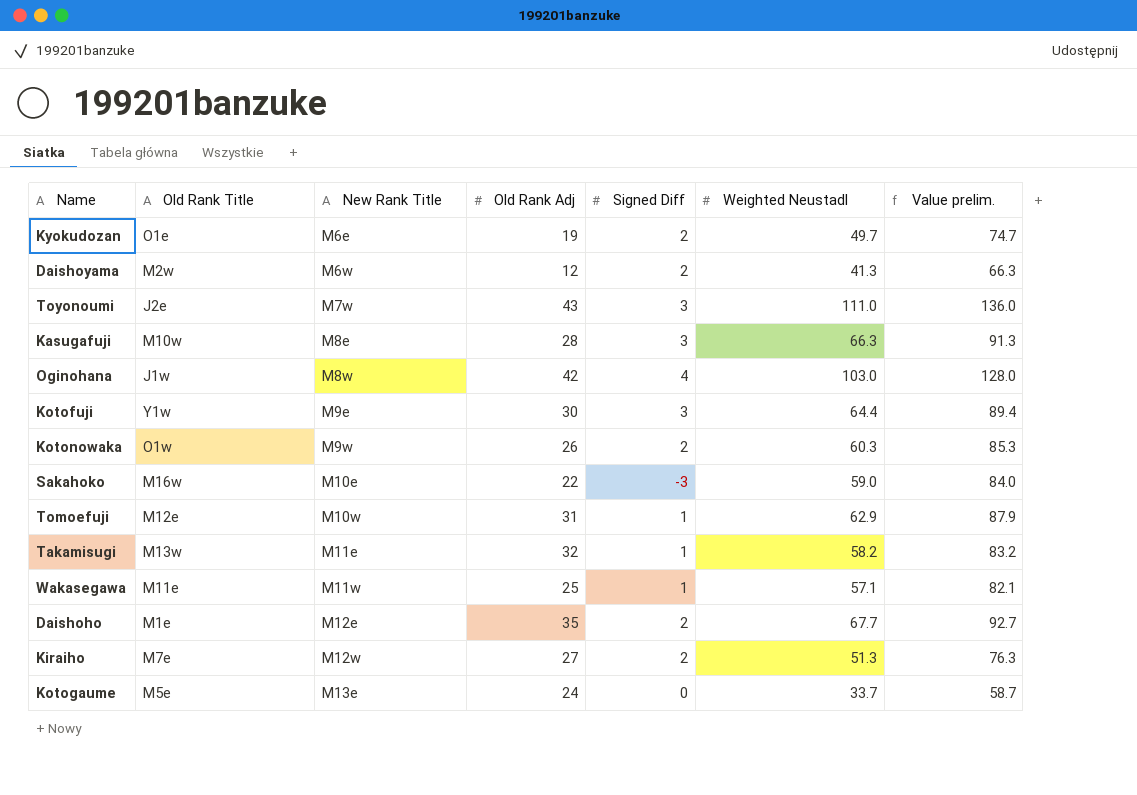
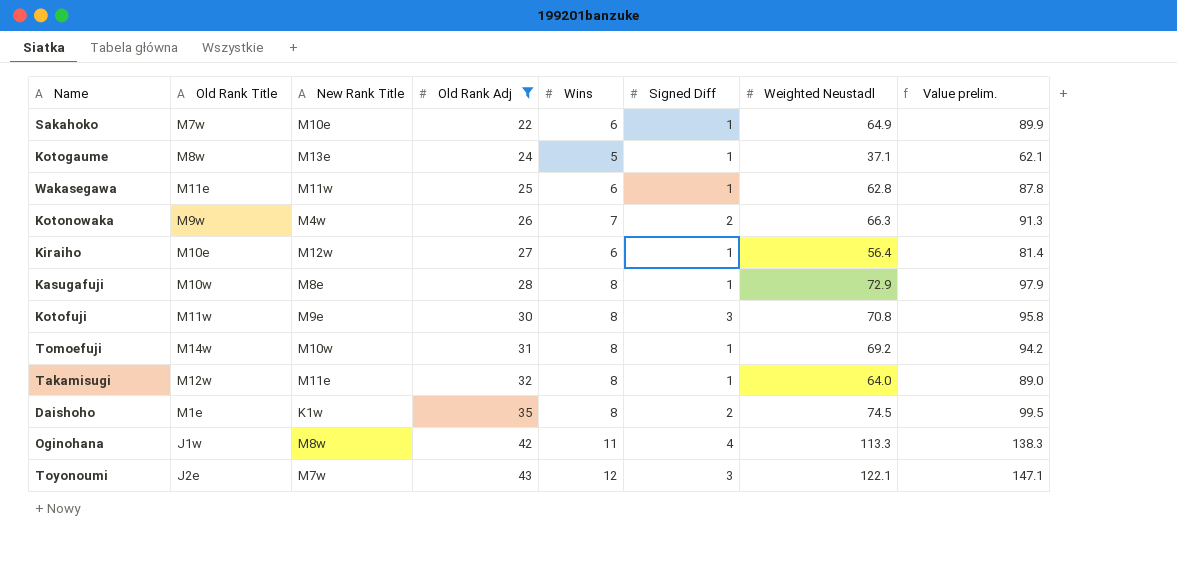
filter: none -> Old Rank Adj >= 22
row order: New Rank Title ascending -> Old Rank Adj ascending
column Wins | position: none -> 5
Sakahoko | Old Rank Title: M16w -> M7w
Sakahoko | Signed Diff: -3 -> 1
Sakahoko | Weighted Neustadl: 59.0 -> 64.9
Sakahoko | Value prelim.: 84.0 -> 89.9
Kotogaume | Old Rank Title: M5e -> M8w
Kotogaume | Signed Diff: 0 -> 1
Kotogaume | Weighted Neustadl: 33.7 -> 37.1
Kotogaume | Value prelim.: 58.7 -> 62.1
Wakasegawa | Weighted Neustadl: 57.1 -> 62.8
Wakasegawa | Value prelim.: 82.1 -> 87.8
Kotonowaka | Old Rank Title: O1w -> M9w
Kotonowaka | New Rank Title: M9w -> M4w
Kotonowaka | Weighted Neustadl: 60.3 -> 66.3
Kotonowaka | Value prelim.: 85.3 -> 91.3
Kiraiho | Old Rank Title: M7e -> M10e
Kiraiho | Signed Diff: 2 -> 1
Kiraiho | Weighted Neustadl: 51.3 -> 56.4
Kiraiho | Value prelim.: 76.3 -> 81.4
Kasugafuji | Signed Diff: 3 -> 1
Kasugafuji | Weighted Neustadl: 66.3 -> 72.9
Kasugafuji | Value prelim.: 91.3 -> 97.9
Kotofuji | Old Rank Title: Y1w -> M11w
Kotofuji | Weighted Neustadl: 64.4 -> 70.8
Kotofuji | Value prelim.: 89.4 -> 95.8
Tomoefuji | Old Rank Title: M12e -> M14w
Tomoefuji | Weighted Neustadl: 62.9 -> 69.2
Tomoefuji | Value prelim.: 87.9 -> 94.2
Takamisugi | Old Rank Title: M13w -> M12w
Takamisugi | Weighted Neustadl: 58.2 -> 64.0
Takamisugi | Value prelim.: 83.2 -> 89.0
Daishoho | New Rank Title: M12e -> K1w
Daishoho | Weighted Neustadl: 67.7 -> 74.5
Daishoho | Value prelim.: 92.7 -> 99.5
Oginohana | Weighted Neustadl: 103.0 -> 113.3
Oginohana | Value prelim.: 128.0 -> 138.3
Toyonoumi | Weighted Neustadl: 111.0 -> 122.1
Toyonoumi | Value prelim.: 136.0 -> 147.1

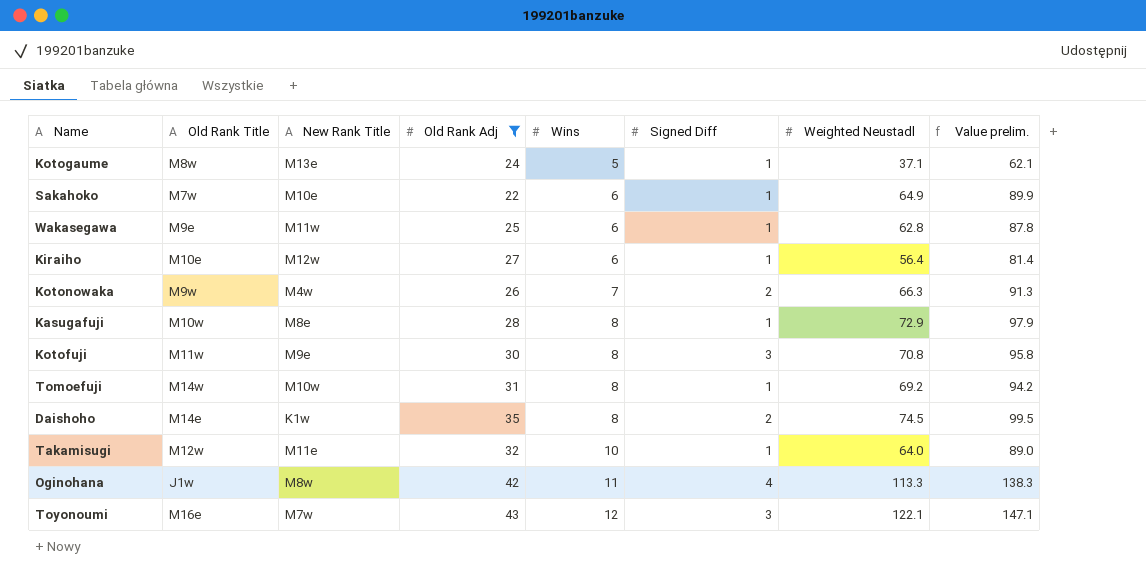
row order: Old Rank Adj ascending -> Wins ascending
Wakasegawa | Old Rank Title: M11e -> M9e
Daishoho | Old Rank Title: M1e -> M14e
Takamisugi | Wins: 8 -> 10
Toyonoumi | Old Rank Title: J2e -> M16e

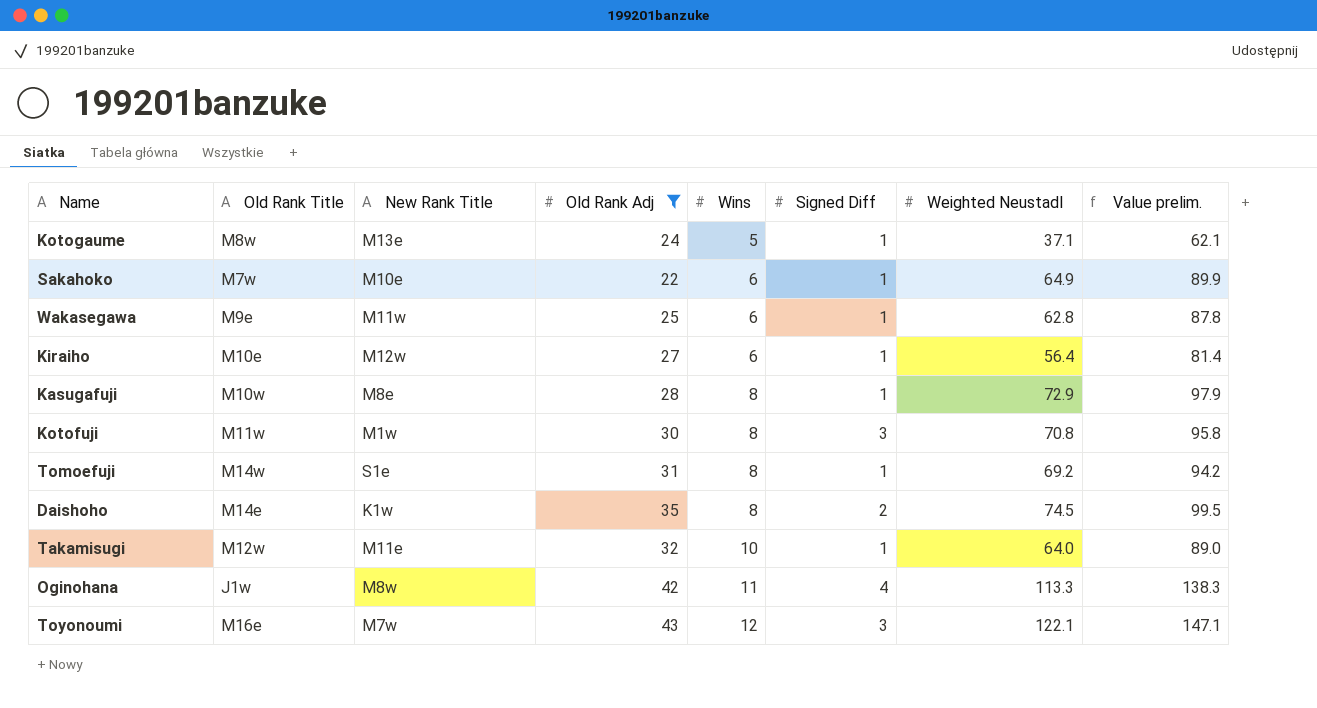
row Kotonowaka: M9w | M4w | 26 | 7 | 2 | 66.3 | 91.3 -> none
Kotofuji | New Rank Title: M9e -> M1w
Tomoefuji | New Rank Title: M10w -> S1e

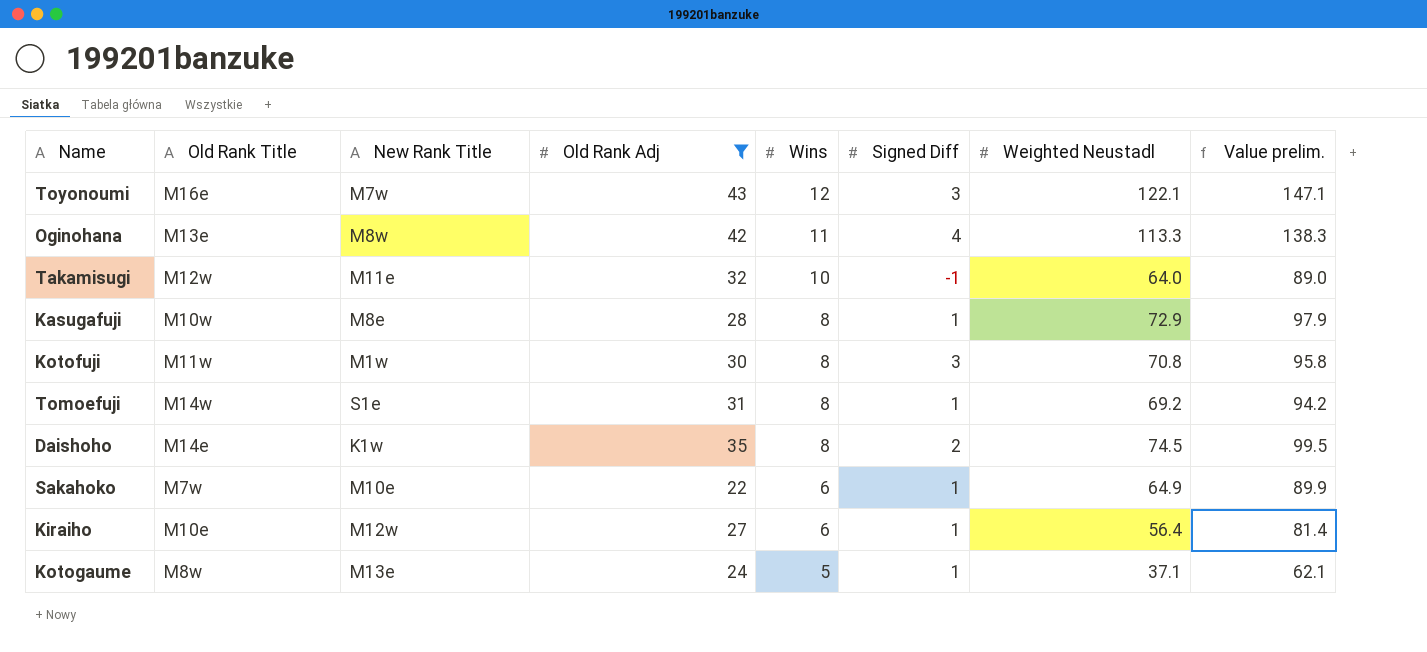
row order: Wins ascending -> Wins descending
row Wakasegawa: M9e | M11w | 25 | 6 | 1 | 62.8 | 87.8 -> none
Oginohana | Old Rank Title: J1w -> M13e
Takamisugi | Signed Diff: 1 -> -1

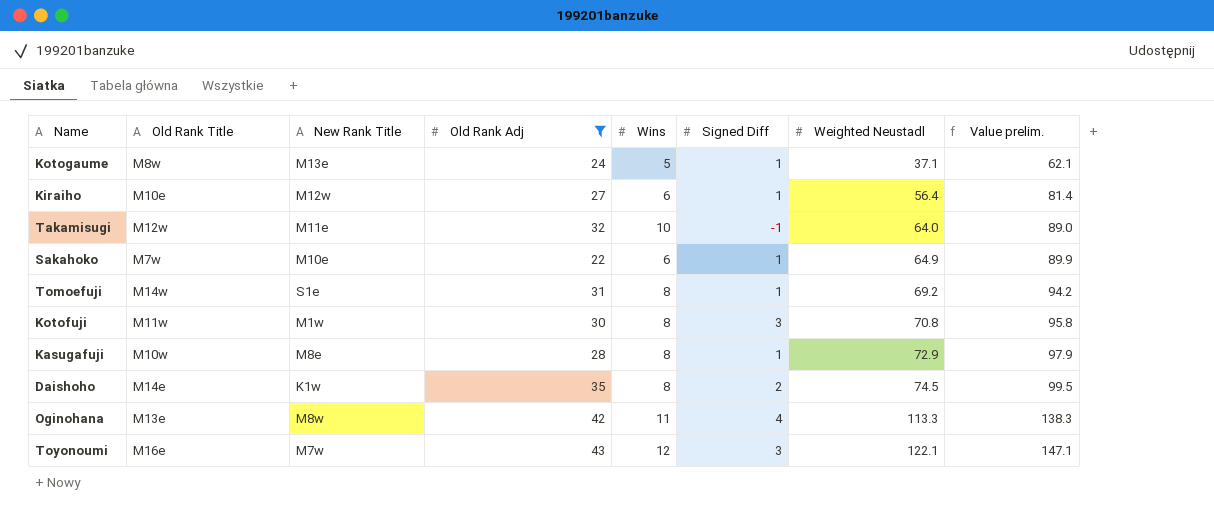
row order: Wins descending -> Weighted Neustadl ascending

